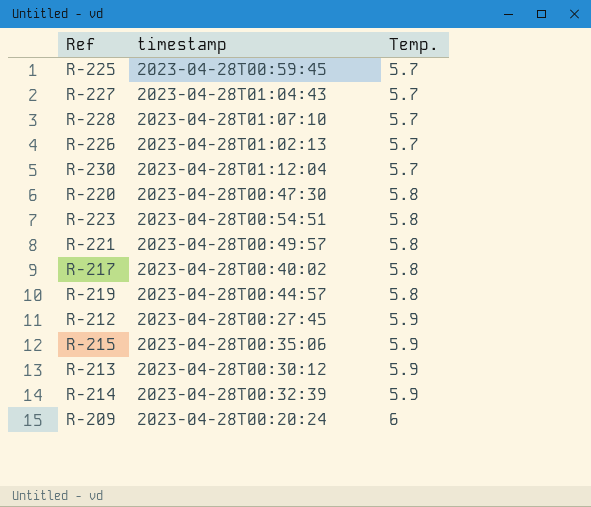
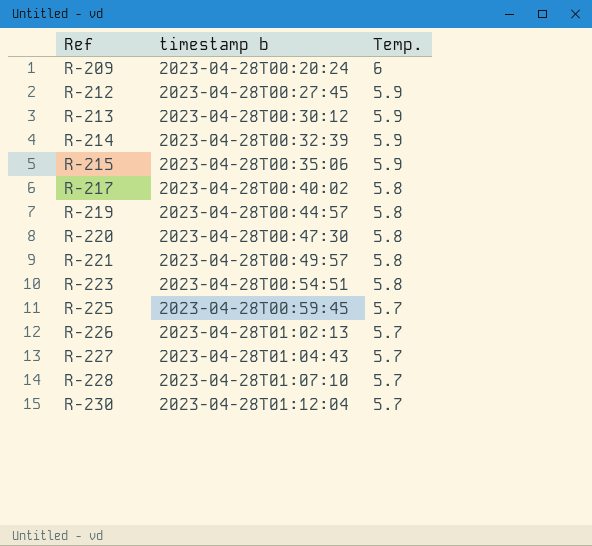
row order: Temp. ascending -> Ref ascending
column name: timestamp -> timestamp b

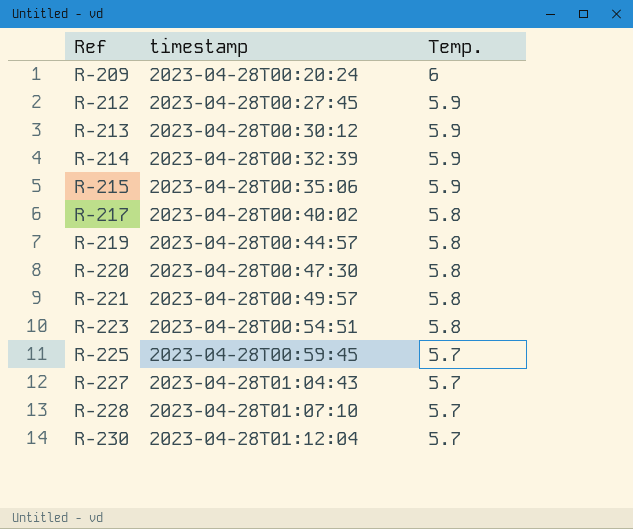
column name: timestamp b -> timestamp
row R-226: 2023-04-28T01:02:13 | 5.7 -> none

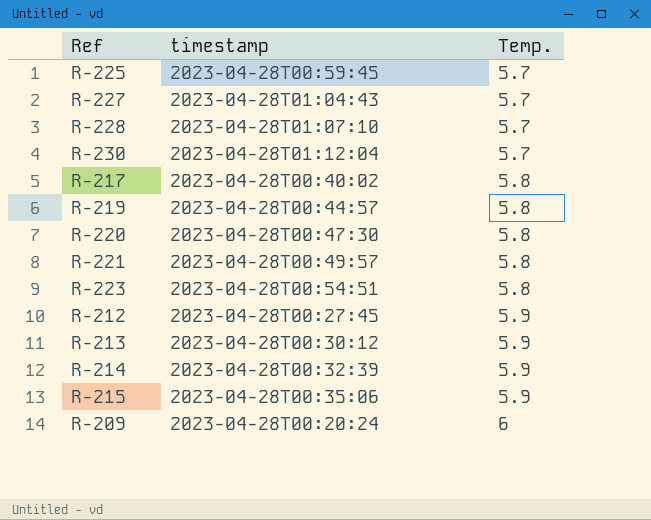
row order: Ref ascending -> Temp. ascending

